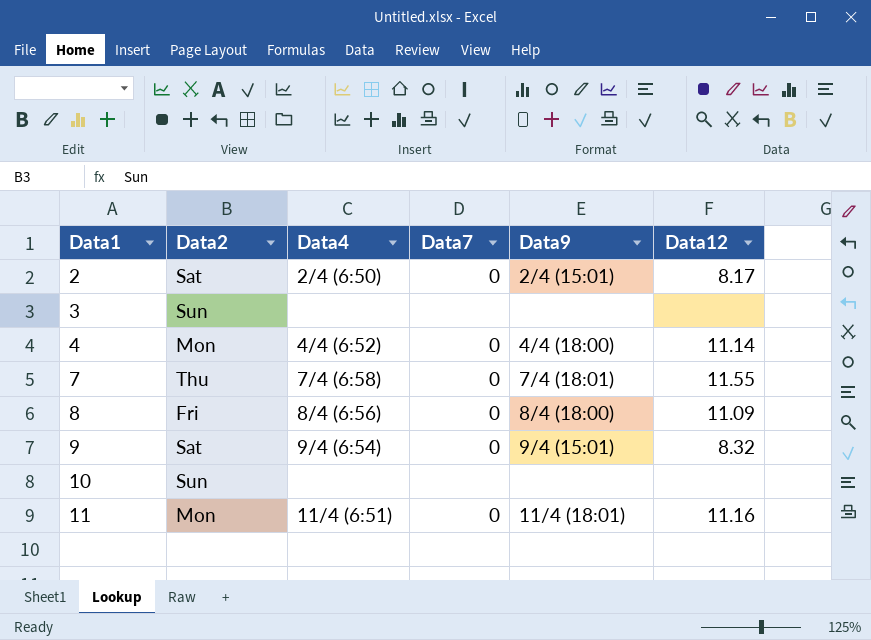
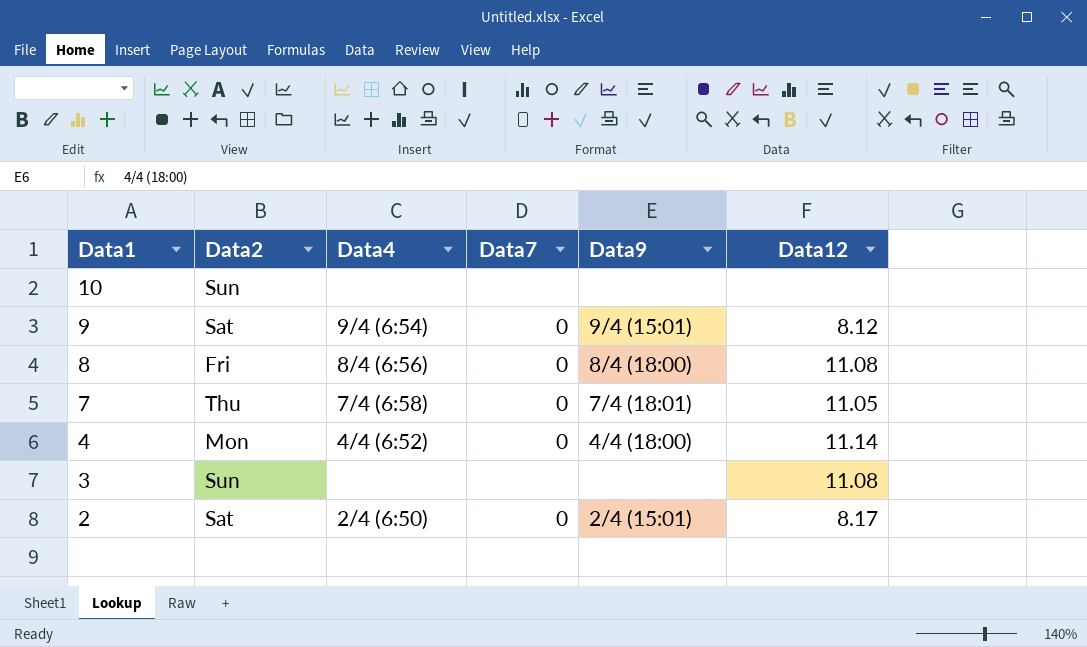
row order: Data1 ascending -> Data1 descending
row 11: Mon | 11/4 (6:51) | 0 | 11/4 (18:01) | 11.16 -> none
9 | Data12: 8.32 -> 8.12
8 | Data12: 11.09 -> 11.08
7 | Data12: 11.55 -> 11.05
3 | Data12: none -> 11.08

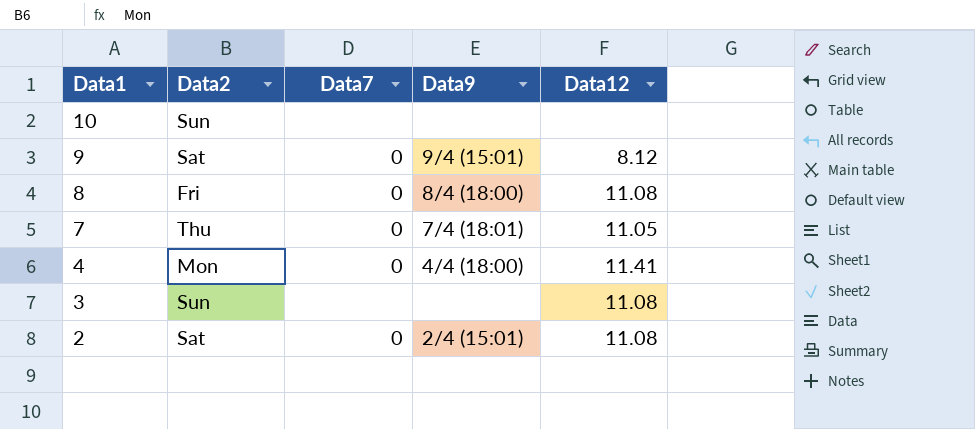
column Data4 | position: 3 -> none
4 | Data12: 11.14 -> 11.41
2 | Data12: 8.17 -> 11.08

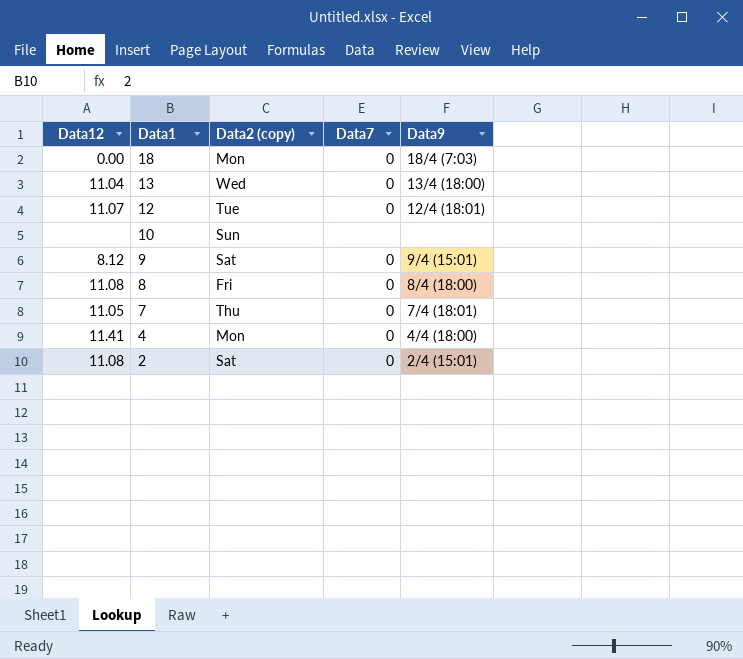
column Data12 | position: 5 -> 1
column name: Data2 -> Data2 (copy)
row 3: Sun | none | none | 11.08 -> none
row 18: none -> 0.00 | Mon | 0 | 18/4 (7:03)
row 13: none -> 11.04 | Wed | 0 | 13/4 (18:00)
row 12: none -> 11.07 | Tue | 0 | 12/4 (18:01)

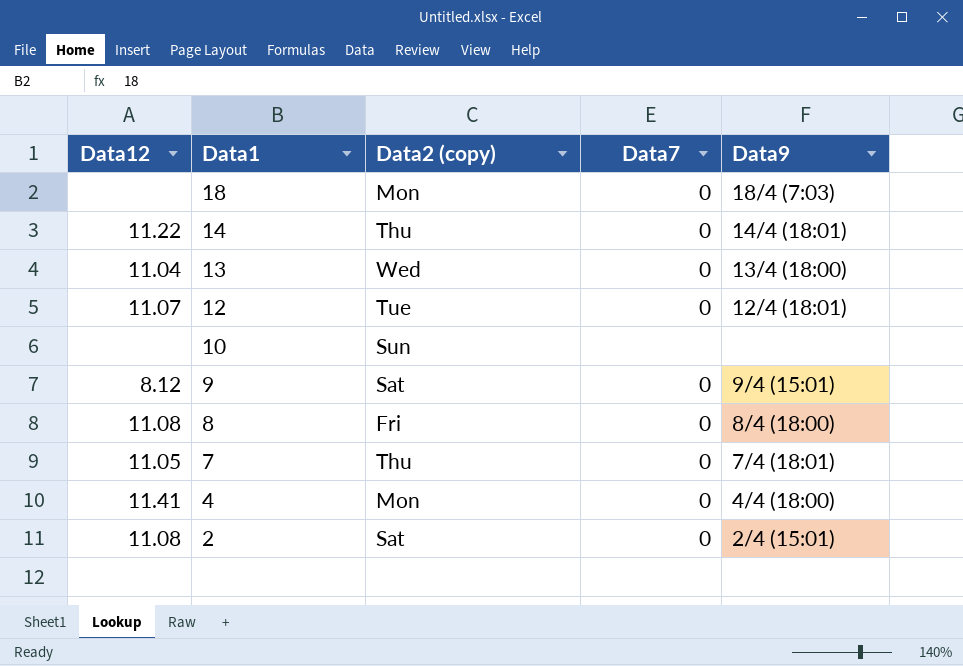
18 | Data12: 0.00 -> none
row 14: none -> 11.22 | Thu | 0 | 14/4 (18:01)

